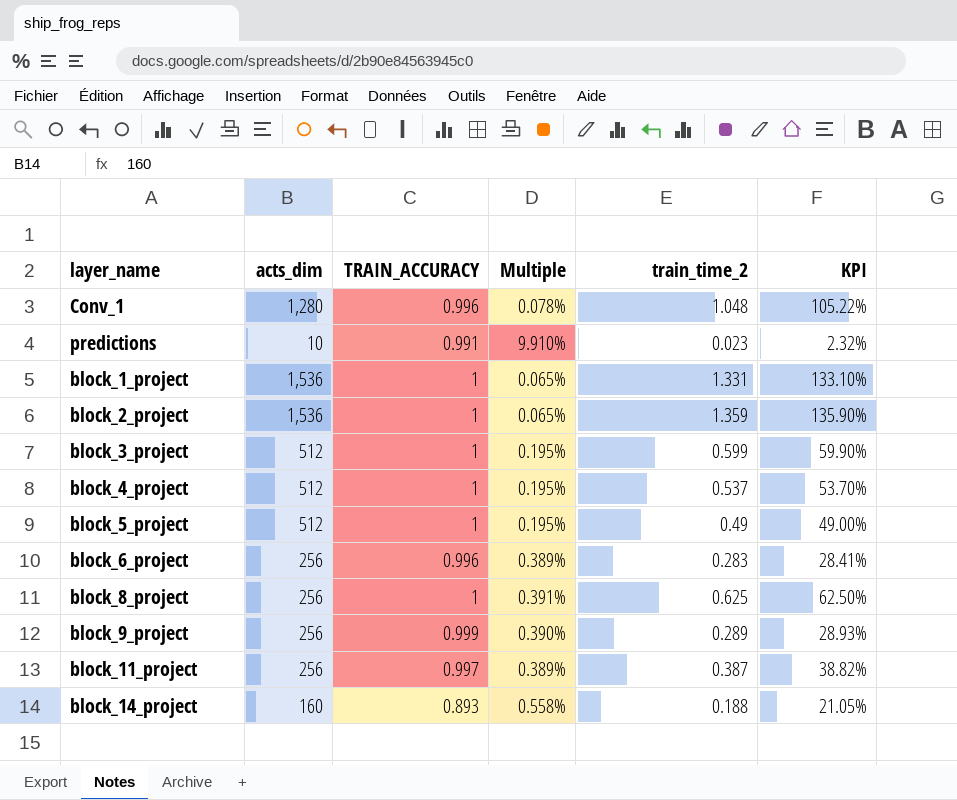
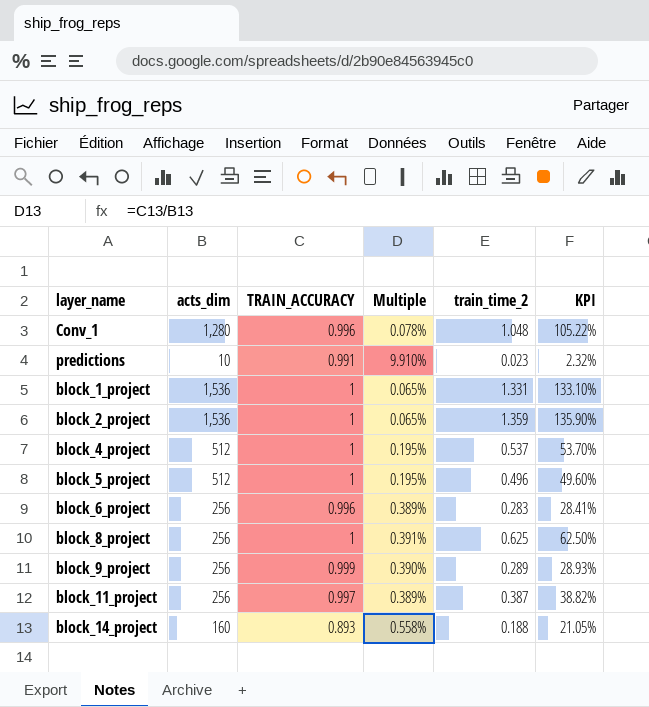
row block_3_project: 512 | 1 | 0.195% | 0.599 | 59.90% -> none
block_5_project | train_time_2: 0.49 -> 0.496
block_5_project | KPI: 49.00% -> 49.60%

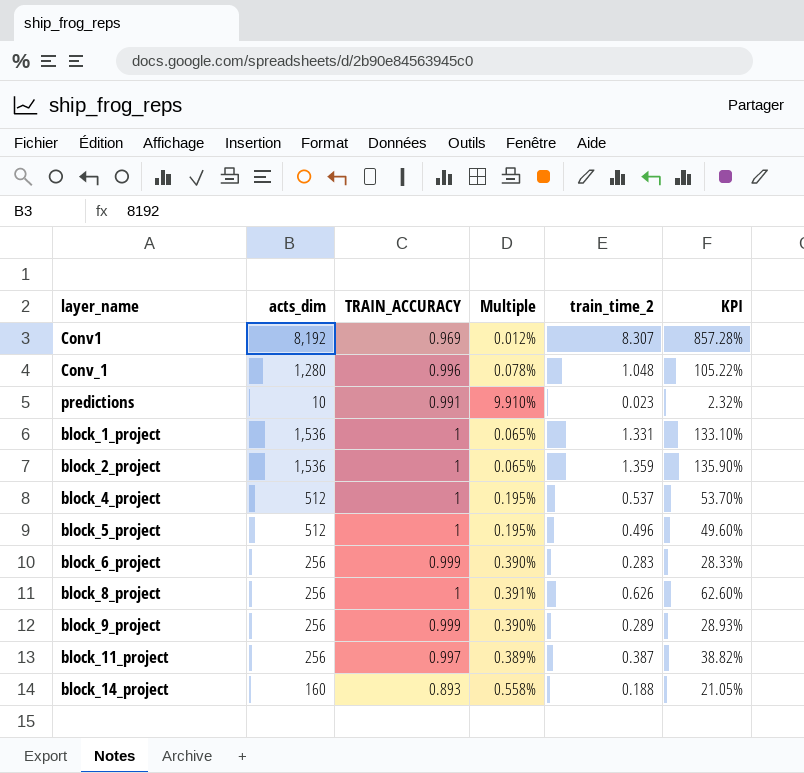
row Conv1: none -> 8,192 | 0.969 | 0.012% | 8.307 | 857.28%
block_6_project | TRAIN_ACCURACY: 0.996 -> 0.999
block_6_project | Multiple: 0.389% -> 0.390%
block_6_project | KPI: 28.41% -> 28.33%
block_8_project | train_time_2: 0.625 -> 0.626
block_8_project | KPI: 62.50% -> 62.60%

